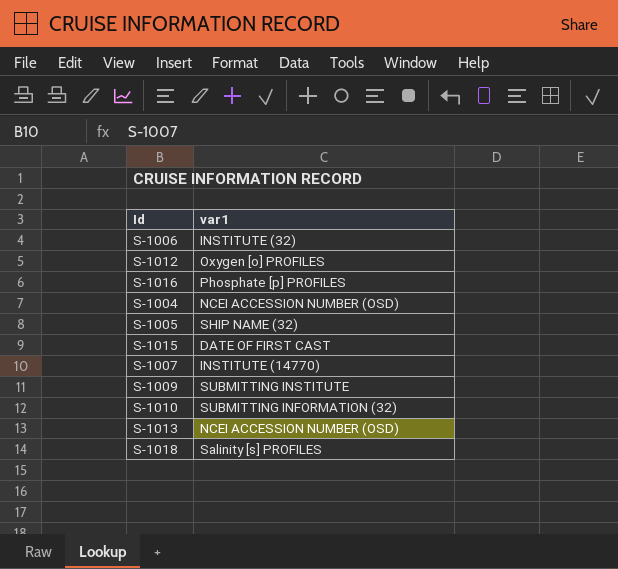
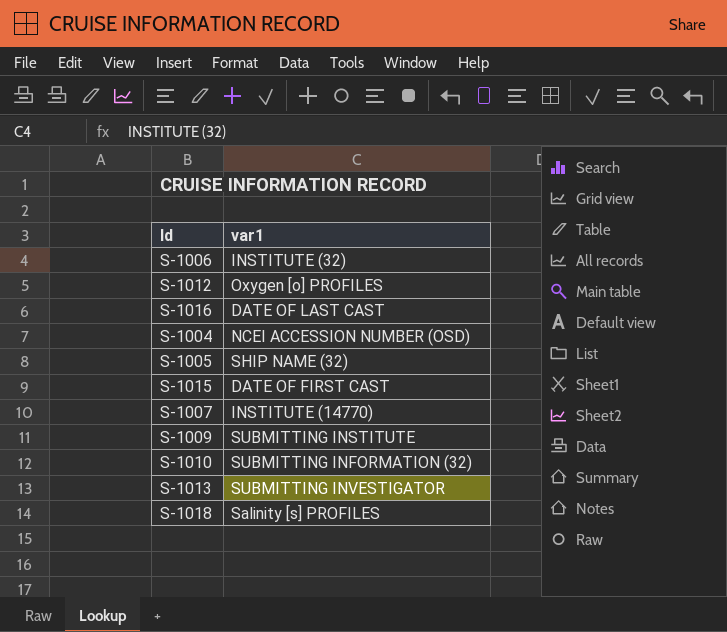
S-1016 | var1: Phosphate [p] PROFILES -> DATE OF LAST CAST
S-1013 | var1: NCEI ACCESSION NUMBER (OSD) -> SUBMITTING INVESTIGATOR

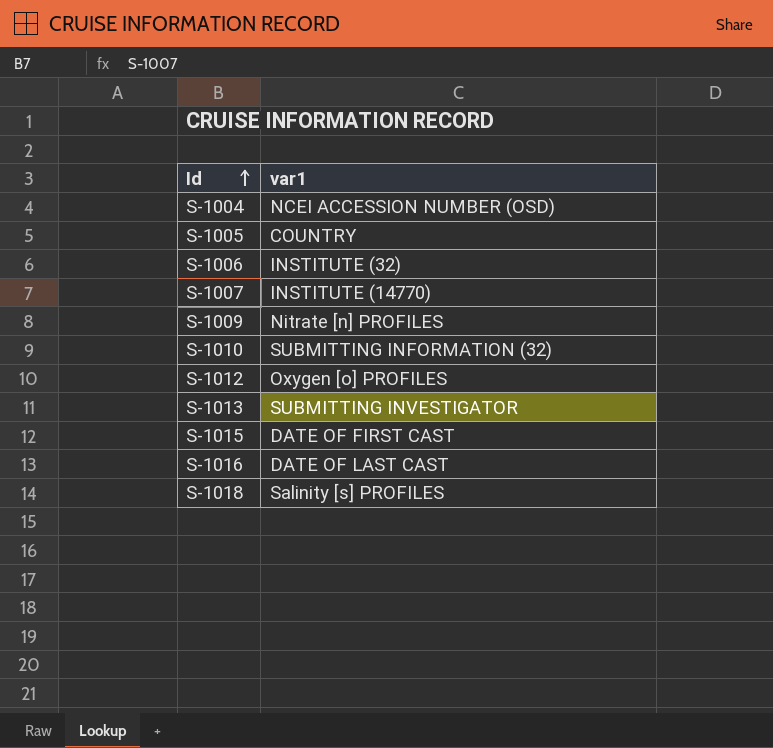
row order: none -> Id ascending
S-1005 | var1: SHIP NAME (32) -> COUNTRY
S-1009 | var1: SUBMITTING INSTITUTE -> Nitrate [n] PROFILES

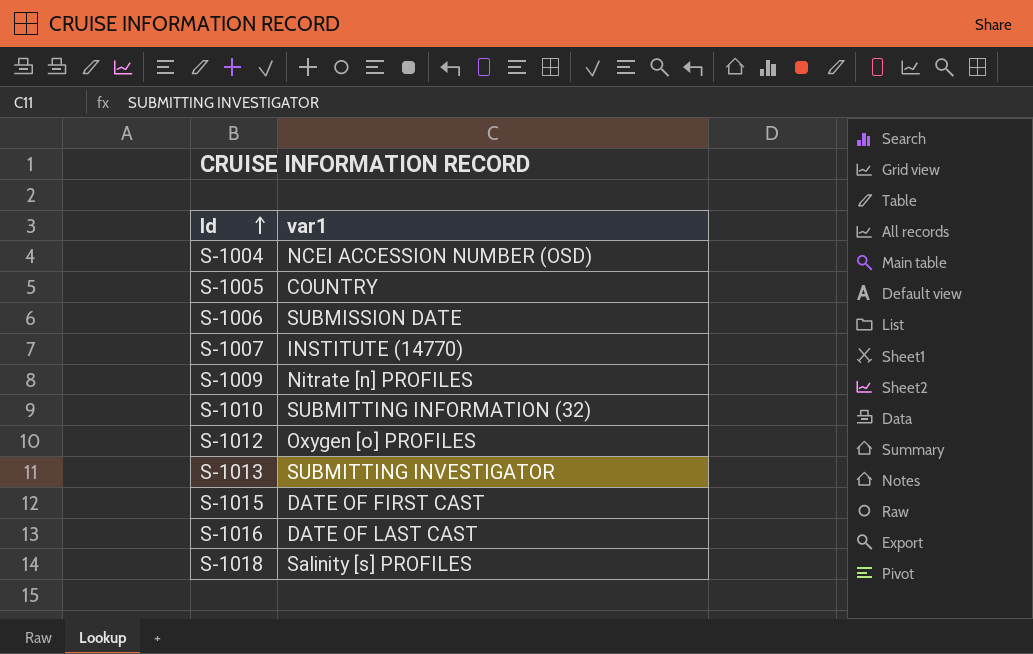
S-1006 | var1: INSTITUTE (32) -> SUBMISSION DATE

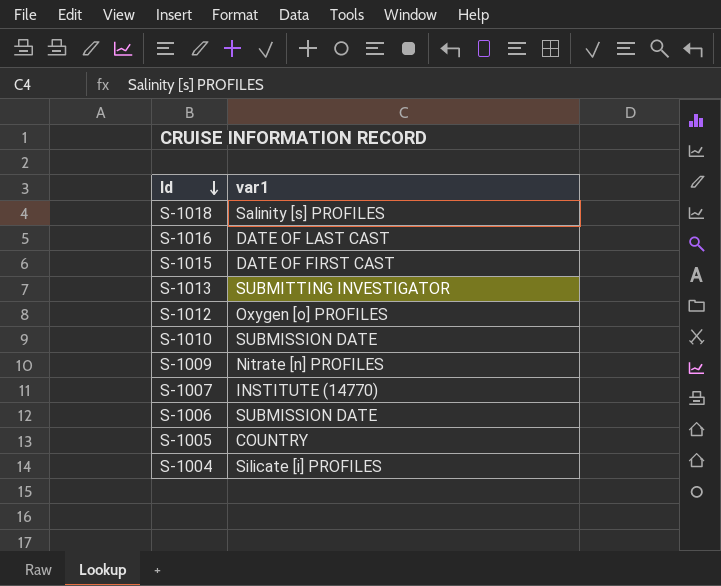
row order: Id ascending -> Id descending
S-1010 | var1: SUBMITTING INFORMATION (32) -> SUBMISSION DATE
S-1004 | var1: NCEI ACCESSION NUMBER (OSD) -> Silicate [i] PROFILES

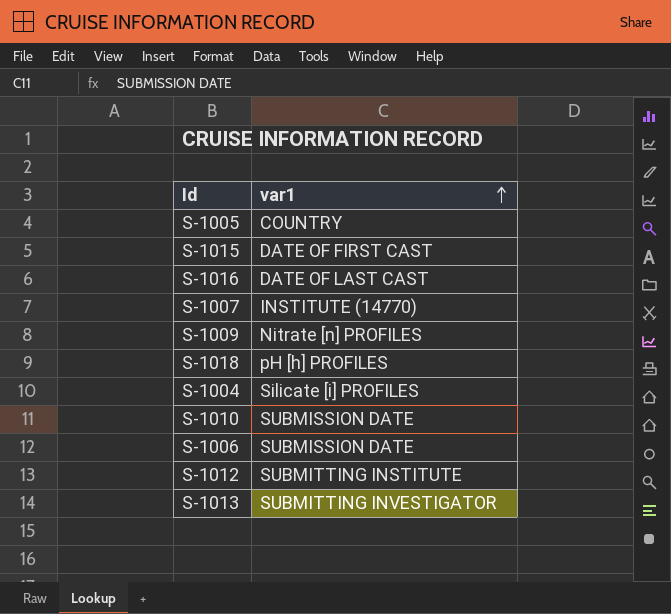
row order: Id descending -> var1 ascending
S-1018 | var1: Salinity [s] PROFILES -> pH [h] PROFILES
S-1012 | var1: Oxygen [o] PROFILES -> SUBMITTING INSTITUTE

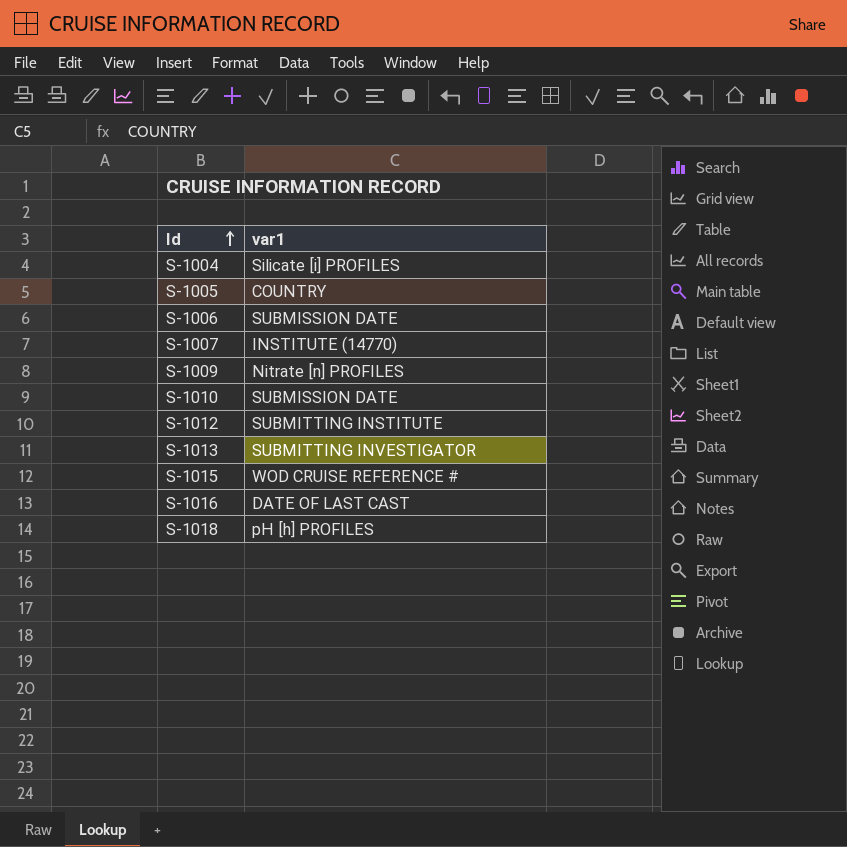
row order: var1 ascending -> Id ascending
S-1015 | var1: DATE OF FIRST CAST -> WOD CRUISE REFERENCE #

